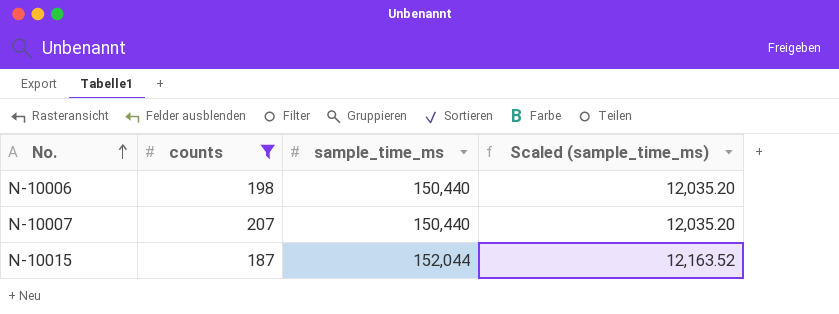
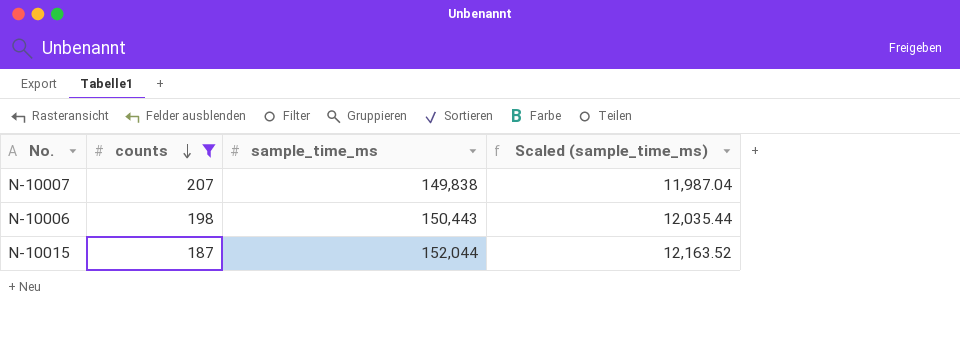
row order: No. ascending -> counts descending
N-10007 | sample_time_ms: 150,440 -> 149,838
N-10007 | Scaled (sample_time_ms): 12,035.20 -> 11,987.04
N-10006 | sample_time_ms: 150,440 -> 150,443
N-10006 | Scaled (sample_time_ms): 12,035.20 -> 12,035.44

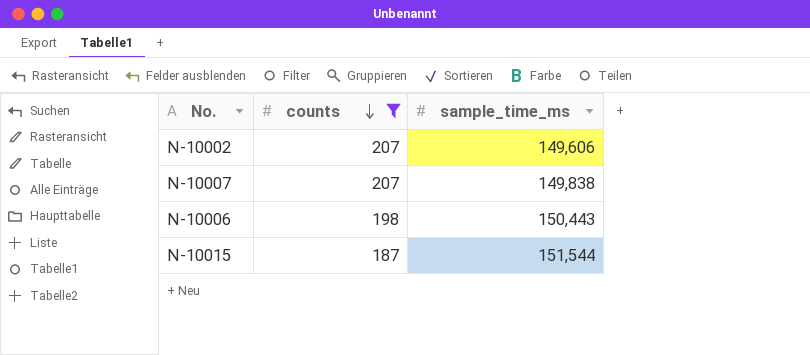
column Scaled (sample_time_ms) | formula: [sample_time_ms] * 0.08 -> none
row N-10002: none -> 207 | 149,606
N-10015 | sample_time_ms: 152,044 -> 151,544

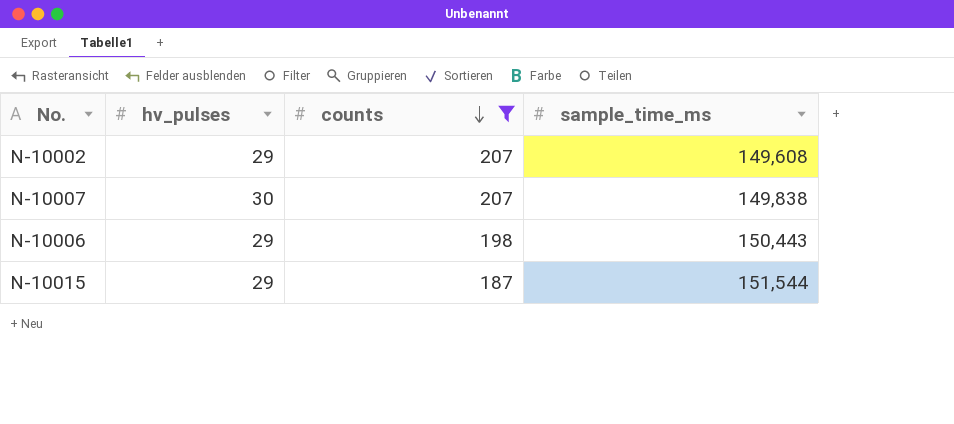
column hv_pulses | position: none -> 2
N-10002 | sample_time_ms: 149,606 -> 149,608

